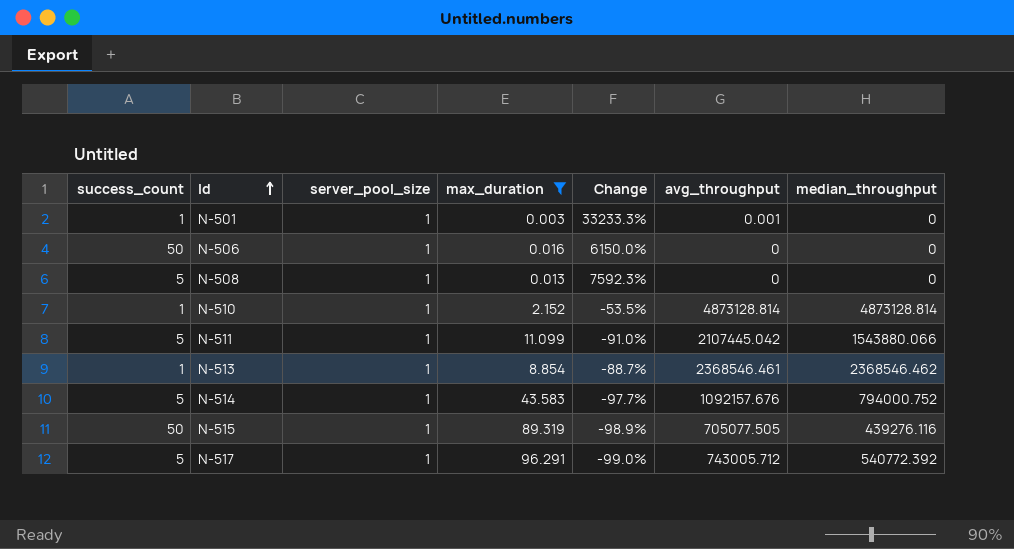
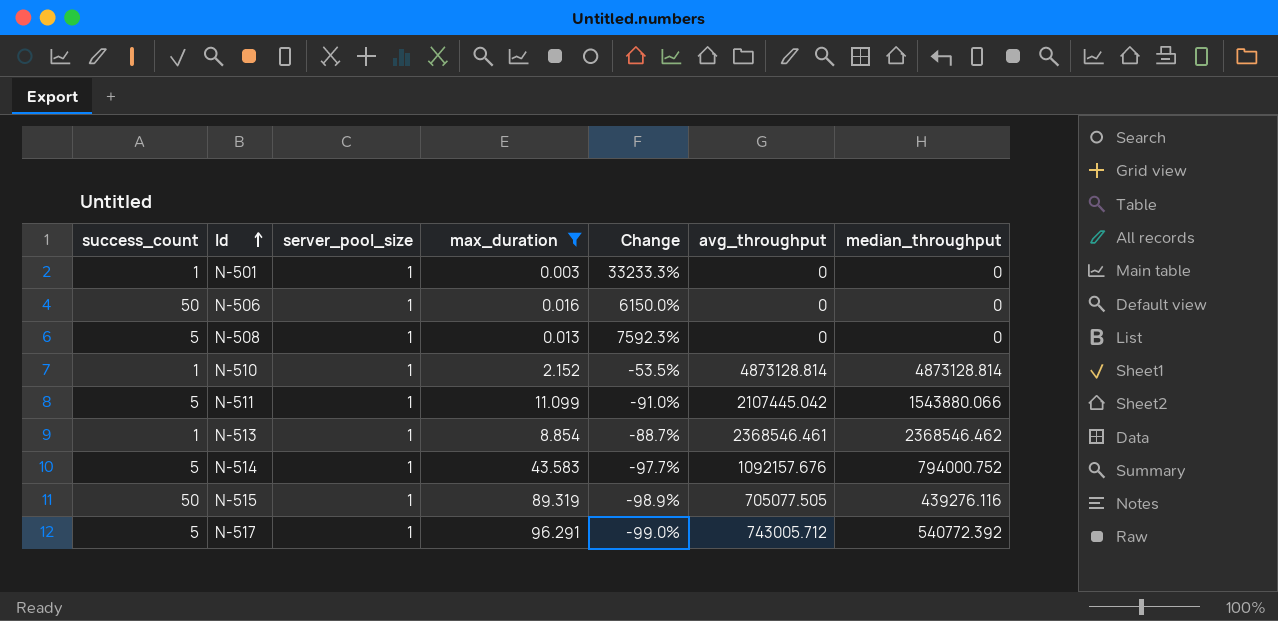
N-501 | avg_throughput: 0.001 -> 0

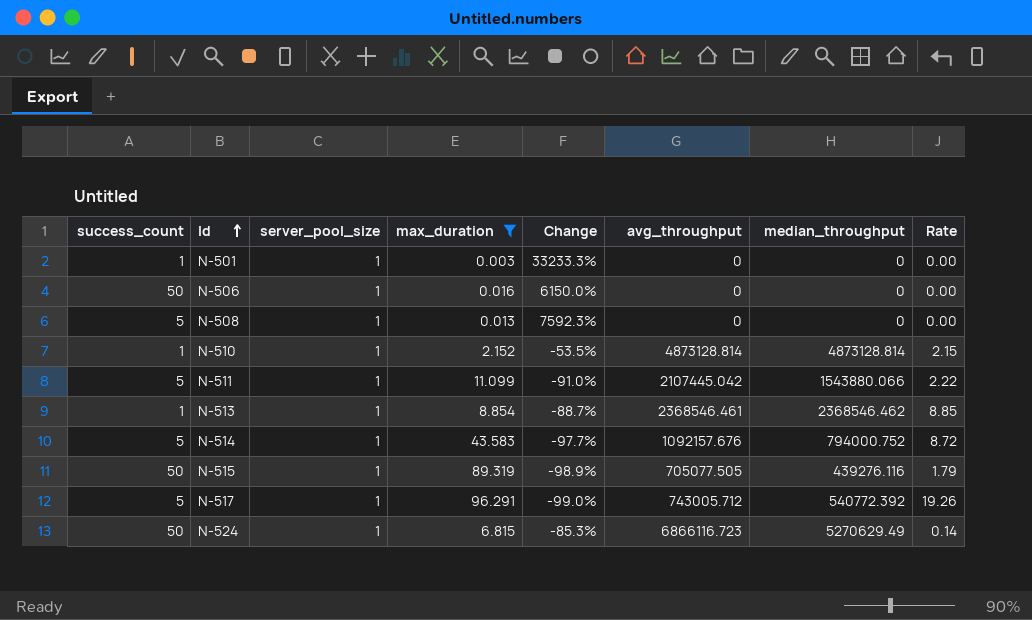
column Rate | formula: none -> [max_duration] / [success_count]
row N-524: none -> 50 | 1 | 6.815 | -85.3% | 6866116.723 | 5270629.49 | 0.14

